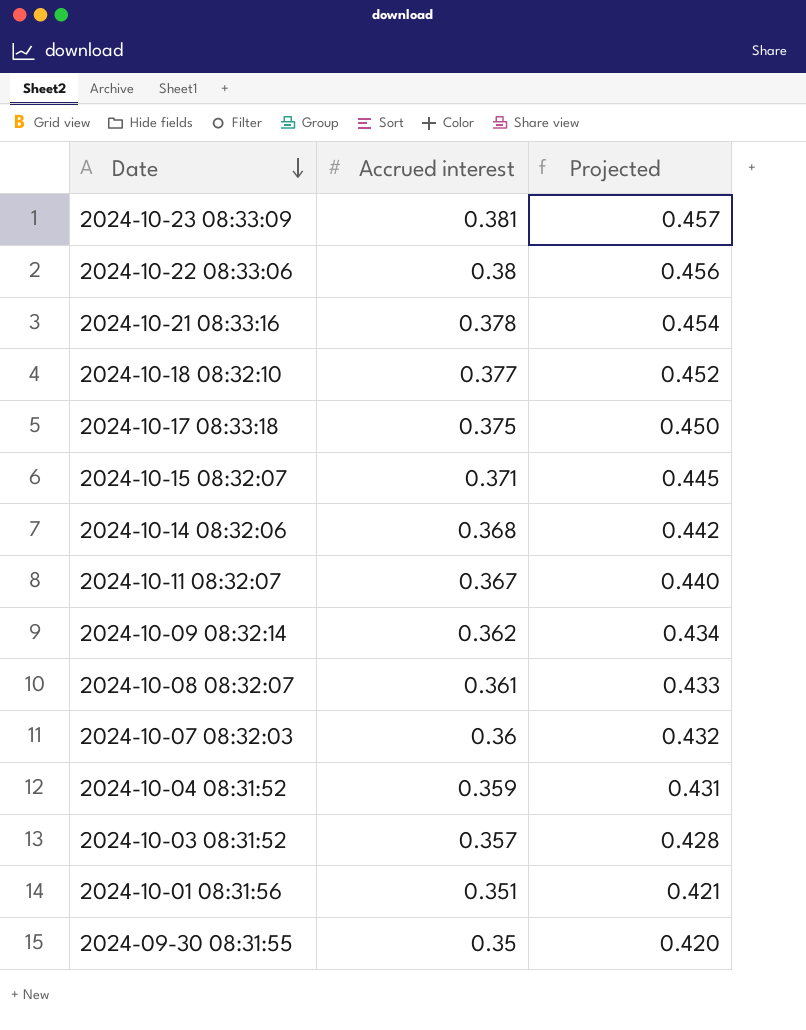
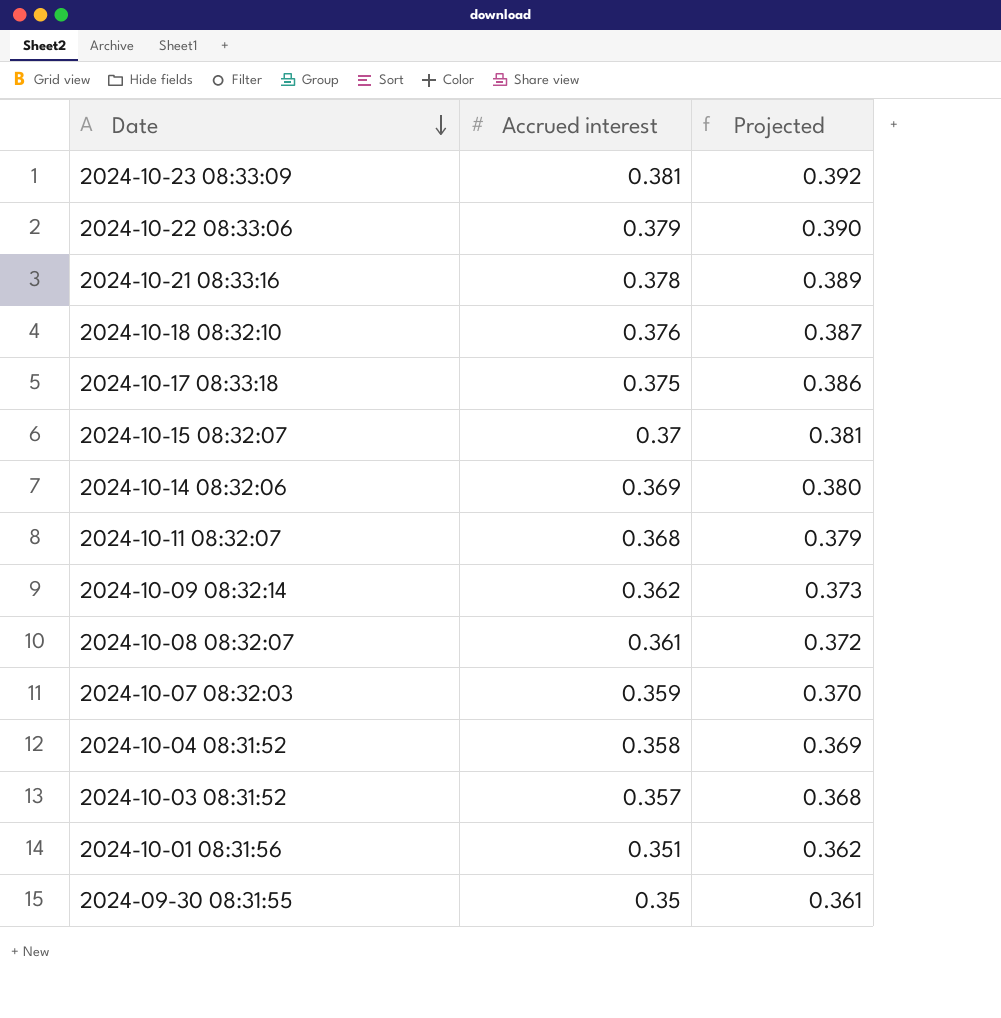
column Projected | formula: [Accrued interest] * 1.2 -> [Accrued interest] * 1.03
2024-10-22 08:33:06 | Accrued interest: 0.38 -> 0.379
2024-10-18 08:32:10 | Accrued interest: 0.377 -> 0.376
2024-10-15 08:32:07 | Accrued interest: 0.371 -> 0.37
2024-10-14 08:32:06 | Accrued interest: 0.368 -> 0.369
2024-10-11 08:32:07 | Accrued interest: 0.367 -> 0.368
2024-10-07 08:32:03 | Accrued interest: 0.36 -> 0.359
2024-10-04 08:31:52 | Accrued interest: 0.359 -> 0.358

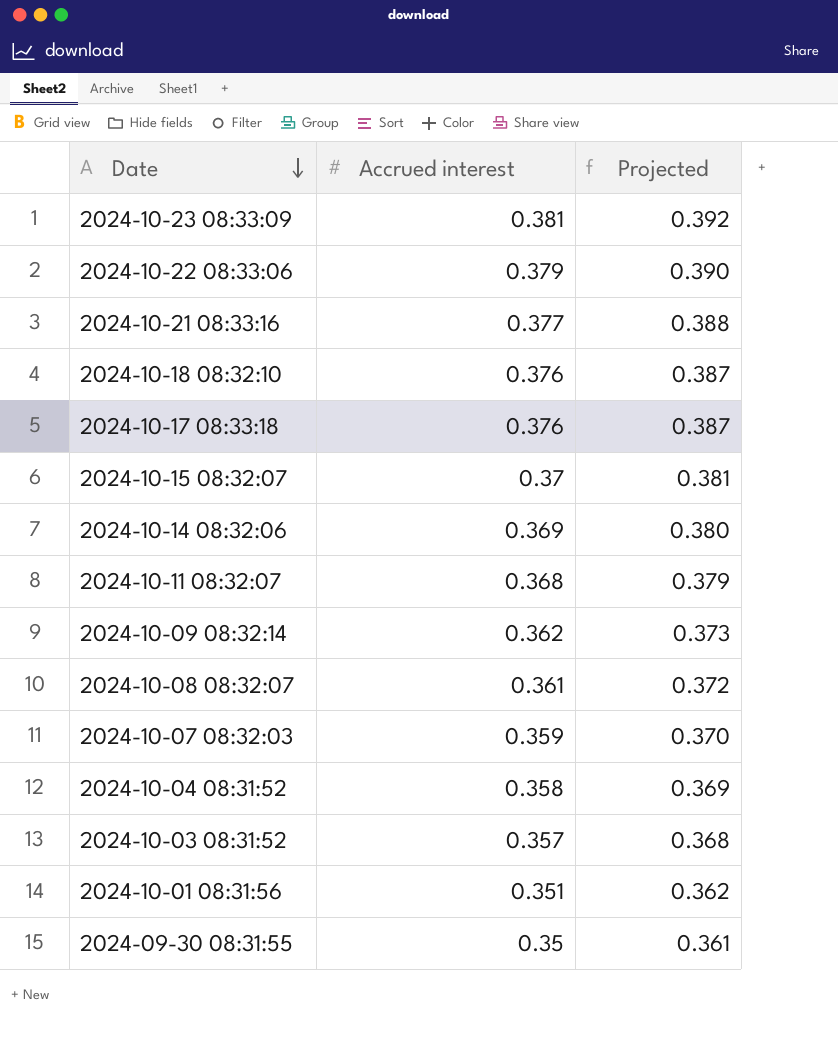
2024-10-21 08:33:16 | Accrued interest: 0.378 -> 0.377
2024-10-21 08:33:16 | Projected: 0.389 -> 0.388
2024-10-17 08:33:18 | Accrued interest: 0.375 -> 0.376
2024-10-17 08:33:18 | Projected: 0.386 -> 0.387

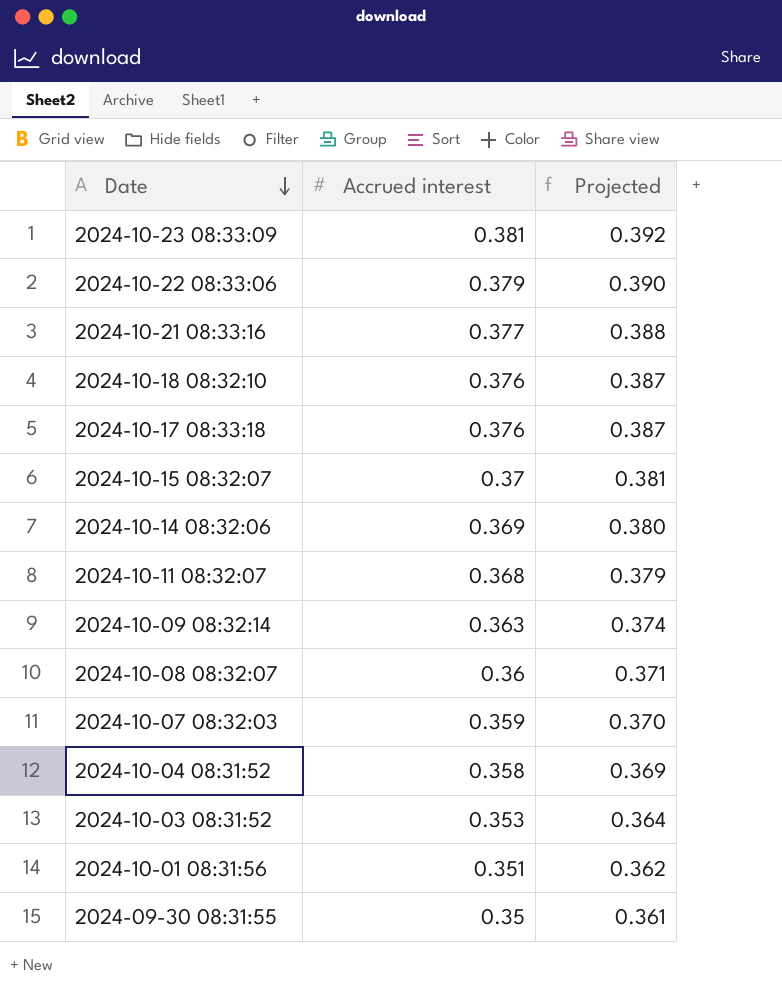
2024-10-09 08:32:14 | Accrued interest: 0.362 -> 0.363
2024-10-09 08:32:14 | Projected: 0.373 -> 0.374
2024-10-08 08:32:07 | Accrued interest: 0.361 -> 0.36
2024-10-08 08:32:07 | Projected: 0.372 -> 0.371
2024-10-03 08:31:52 | Accrued interest: 0.357 -> 0.353
2024-10-03 08:31:52 | Projected: 0.368 -> 0.364

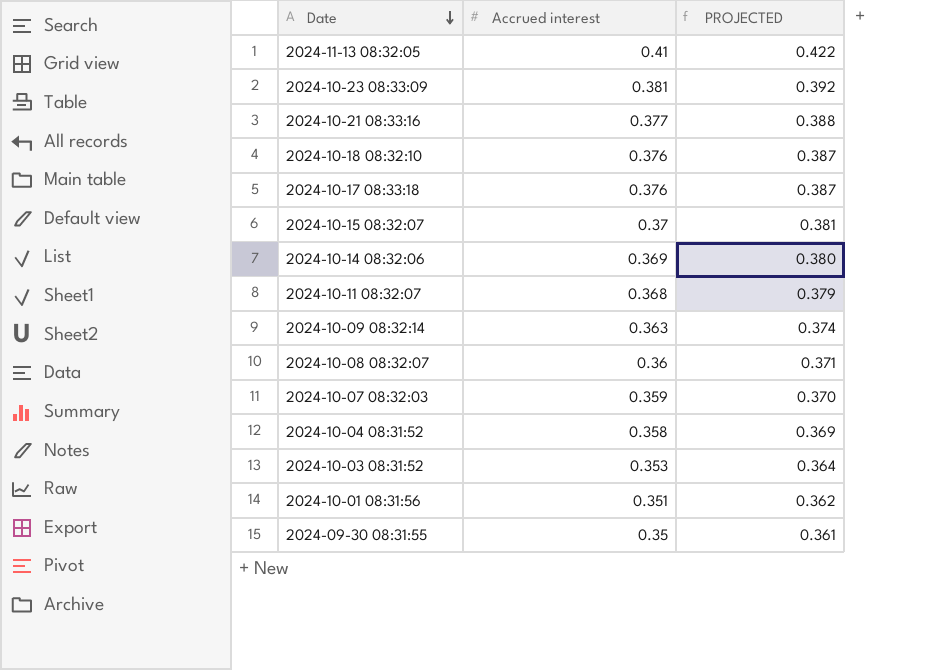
column name: Projected -> PROJECTED
row 2024-10-22 08:33:06: 0.379 | 0.390 -> none
row 2024-11-13 08:32:05: none -> 0.41 | 0.422

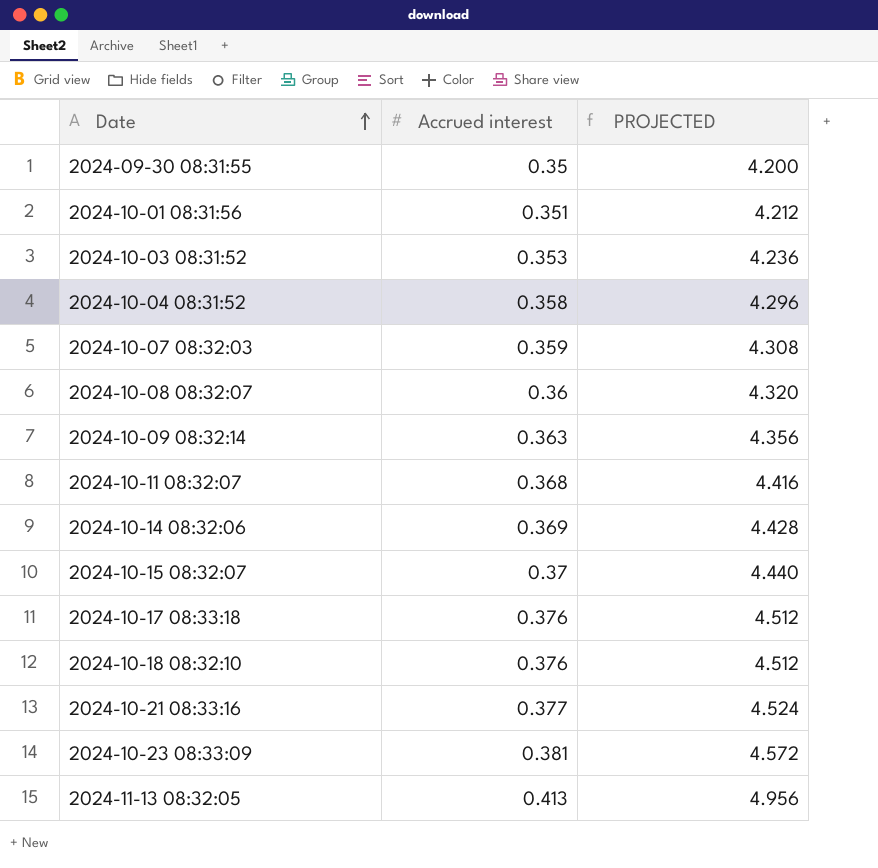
row order: Date descending -> Date ascending
column PROJECTED | formula: [Accrued interest] * 1.03 -> [Accrued interest] * 12
2024-11-13 08:32:05 | Accrued interest: 0.41 -> 0.413

